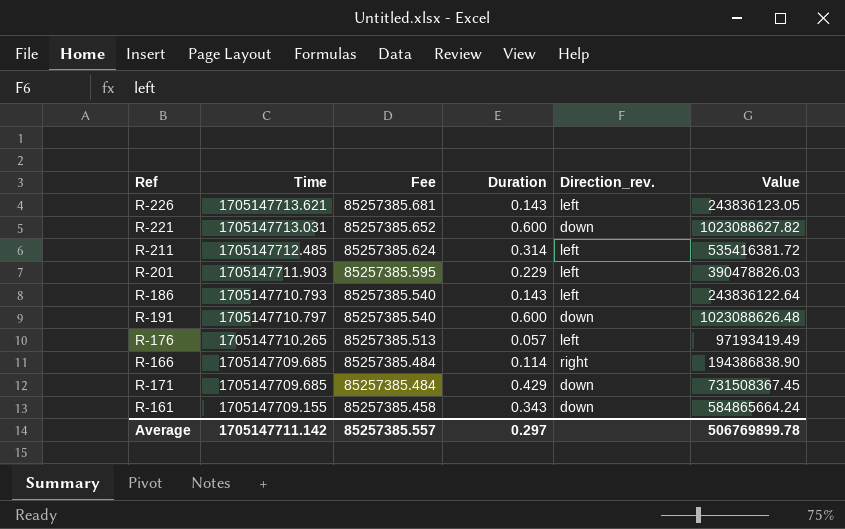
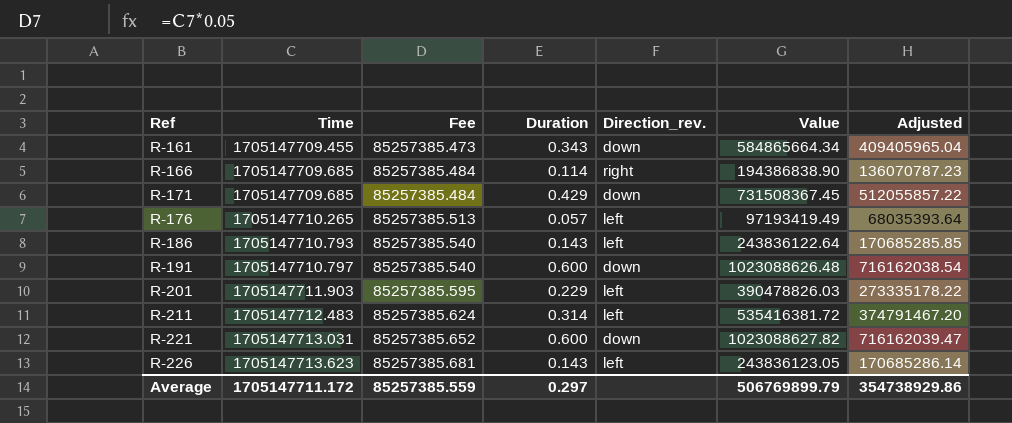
row order: Fee descending -> Ref ascending
column Adjusted | formula: none -> [Value] * 0.7
R-161 | Time: 1705147709.155 -> 1705147709.455
R-161 | Fee: 85257385.458 -> 85257385.473
R-161 | Value: 584865664.24 -> 584865664.34
R-211 | Time: 1705147712.485 -> 1705147712.483
R-226 | Time: 1705147713.621 -> 1705147713.623
Average | Time: 1705147711.142 -> 1705147711.172
Average | Fee: 85257385.557 -> 85257385.559
Average | Value: 506769899.78 -> 506769899.79

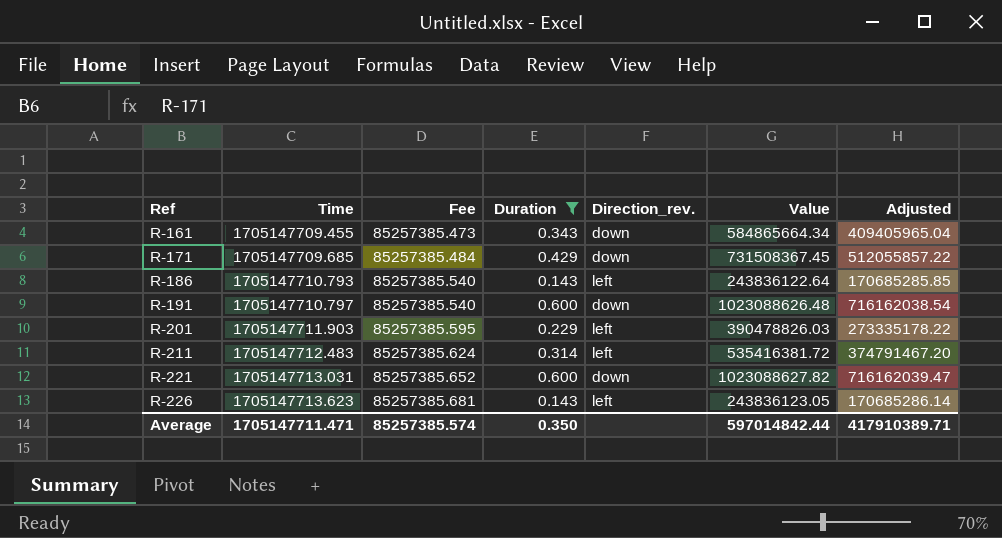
filter: none -> Duration >= 0.143
Average | Time: 1705147711.172 -> 1705147711.471
Average | Fee: 85257385.559 -> 85257385.574
Average | Duration: 0.297 -> 0.350
Average | Value: 506769899.79 -> 597014842.44
Average | Adjusted: 354738929.86 -> 417910389.71

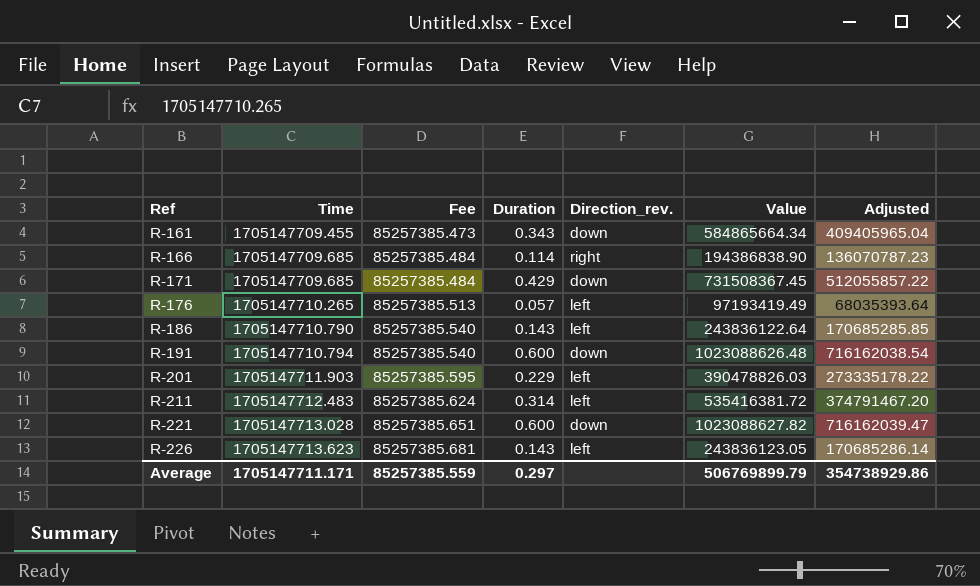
filter: Duration >= 0.143 -> none
R-186 | Time: 1705147710.793 -> 1705147710.790
R-191 | Time: 1705147710.797 -> 1705147710.794
R-221 | Time: 1705147713.031 -> 1705147713.028
R-221 | Fee: 85257385.652 -> 85257385.651
Average | Time: 1705147711.471 -> 1705147711.171
Average | Fee: 85257385.574 -> 85257385.559
Average | Duration: 0.350 -> 0.297
Average | Value: 597014842.44 -> 506769899.79
Average | Adjusted: 417910389.71 -> 354738929.86

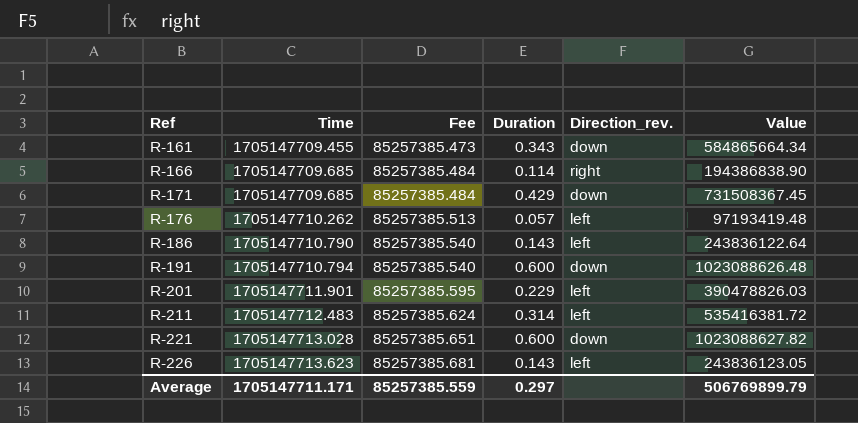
column Adjusted | formula: [Value] * 0.7 -> none
R-176 | Time: 1705147710.265 -> 1705147710.262
R-176 | Value: 97193419.49 -> 97193419.48
R-201 | Time: 1705147711.903 -> 1705147711.901

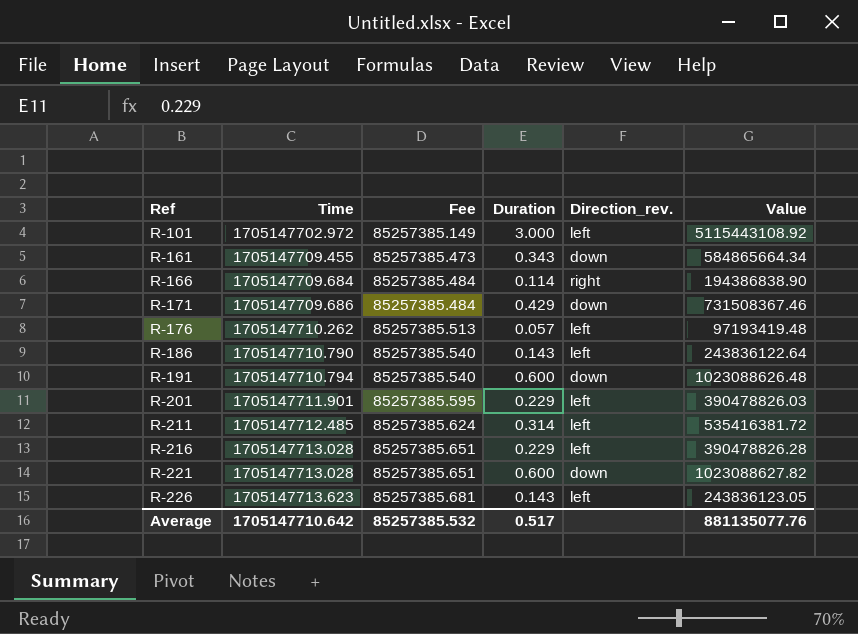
row R-101: none -> 1705147702.972 | 85257385.149 | 3.000 | left | 5115443108.92
R-166 | Time: 1705147709.685 -> 1705147709.684
R-171 | Time: 1705147709.685 -> 1705147709.686
R-171 | Value: 731508367.45 -> 731508367.46
R-211 | Time: 1705147712.483 -> 1705147712.485
row R-216: none -> 1705147713.028 | 85257385.651 | 0.229 | left | 390478826.28
Average | Time: 1705147711.171 -> 1705147710.642
Average | Fee: 85257385.559 -> 85257385.532
Average | Duration: 0.297 -> 0.517
Average | Value: 506769899.79 -> 881135077.76

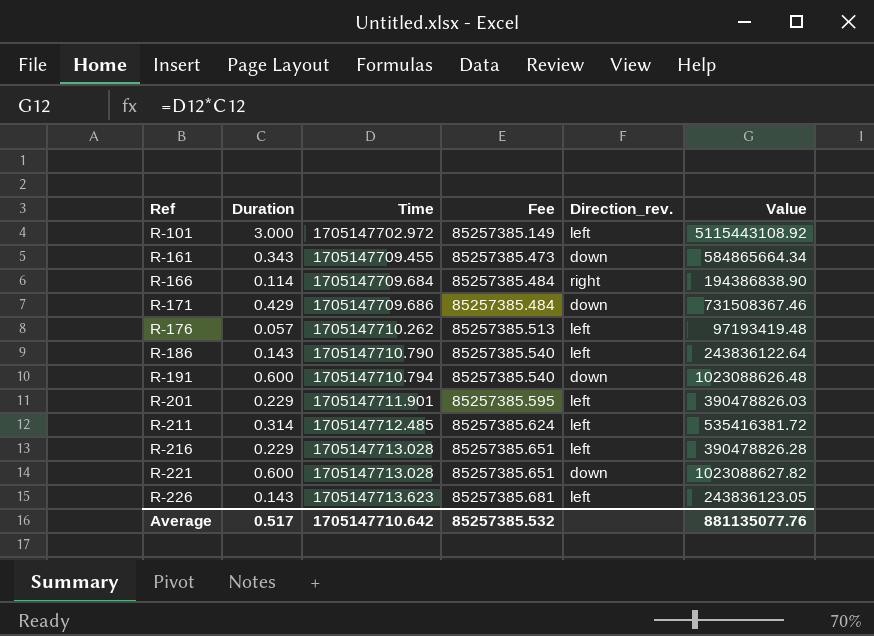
column Duration | position: 4 -> 2

